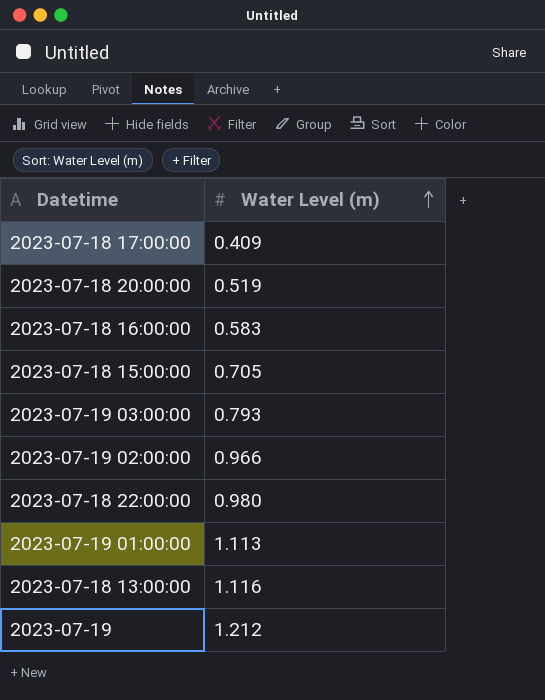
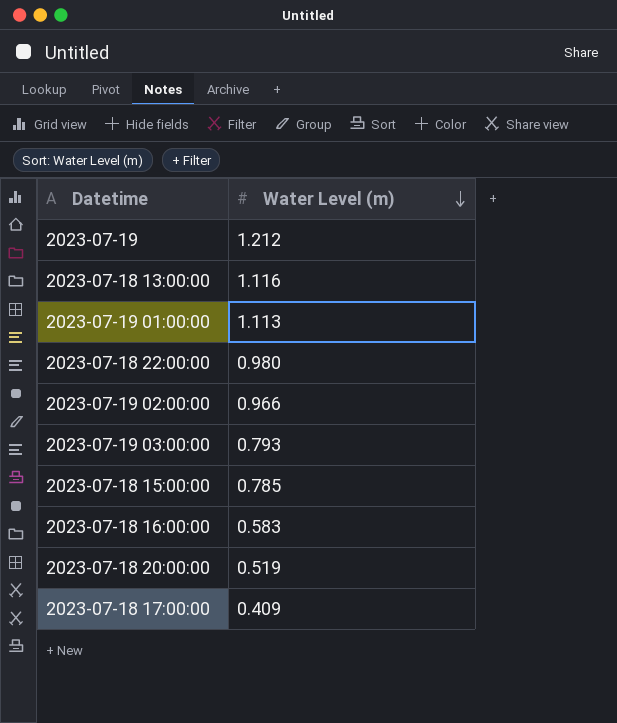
row order: Water Level (m) ascending -> Water Level (m) descending
2023-07-18 15:00:00 | Water Level (m): 0.705 -> 0.785

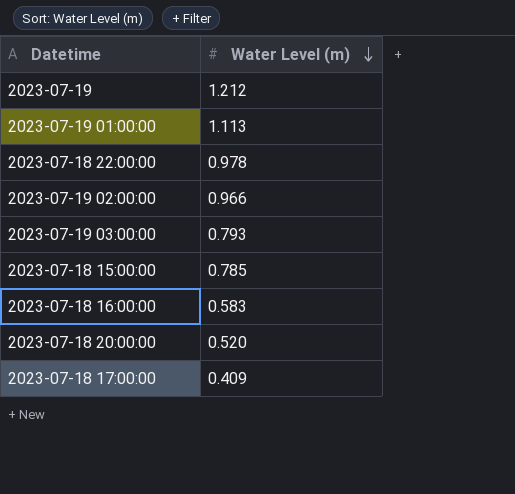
row 2023-07-18 13:00:00: 1.116 -> none
2023-07-18 22:00:00 | Water Level (m): 0.980 -> 0.978
2023-07-18 20:00:00 | Water Level (m): 0.519 -> 0.520

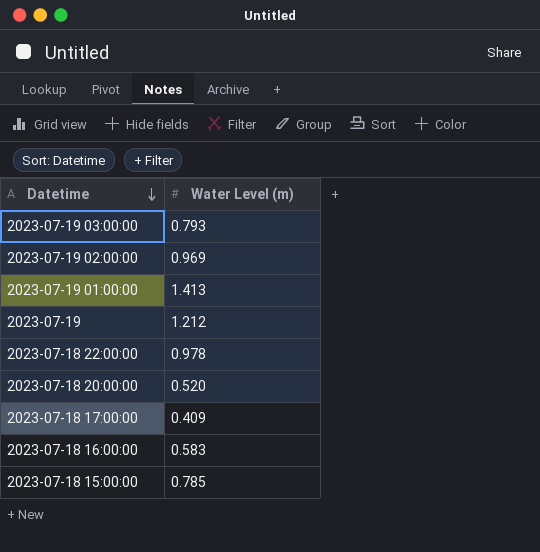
row order: Water Level (m) descending -> Datetime descending
2023-07-19 02:00:00 | Water Level (m): 0.966 -> 0.969
2023-07-19 01:00:00 | Water Level (m): 1.113 -> 1.413

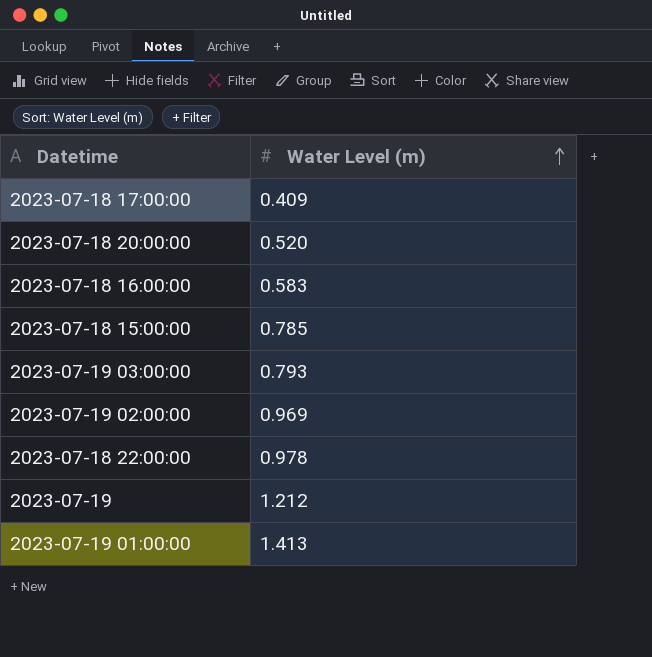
row order: Datetime descending -> Water Level (m) ascending

